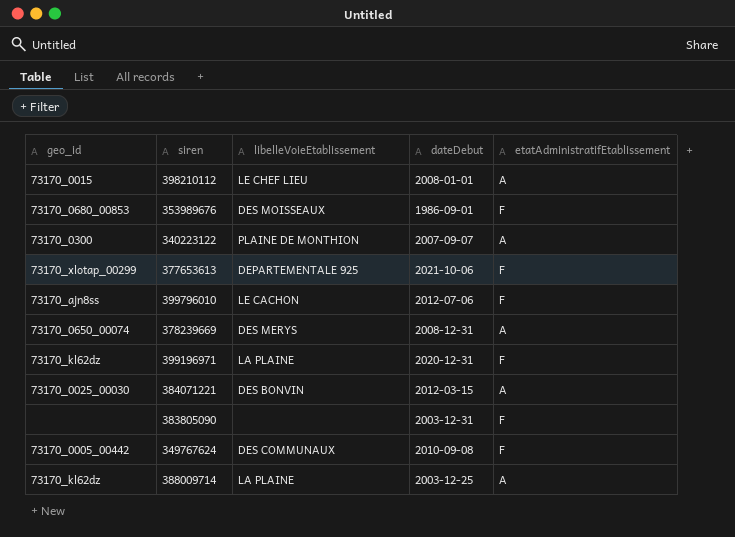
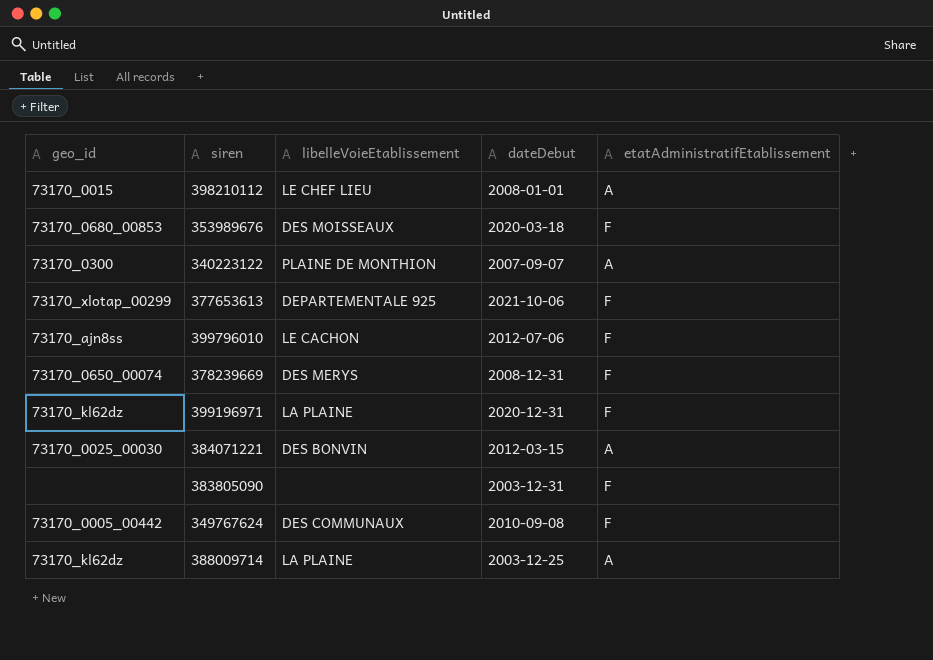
353989676 | dateDebut: 1986-09-01 -> 2020-03-18
378239669 | etatAdministratifEtablissement: A -> F

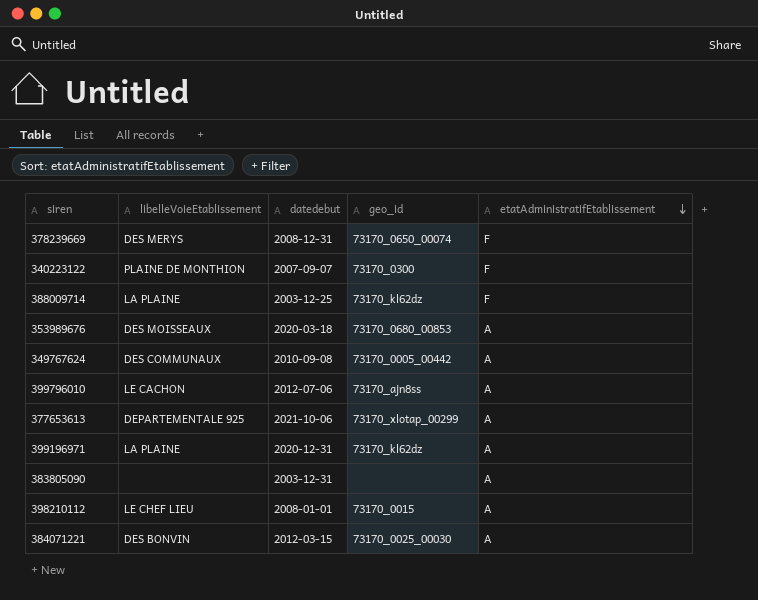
row order: none -> etatAdministratifEtablissement descending
column name: dateDebut -> datedebut
column geo_id | position: 1 -> 4
340223122 | etatAdministratifEtablissement: A -> F
388009714 | etatAdministratifEtablissement: A -> F
353989676 | etatAdministratifEtablissement: F -> A
349767624 | etatAdministratifEtablissement: F -> A
399796010 | etatAdministratifEtablissement: F -> A
377653613 | etatAdministratifEtablissement: F -> A
399196971 | etatAdministratifEtablissement: F -> A
383805090 | etatAdministratifEtablissement: F -> A

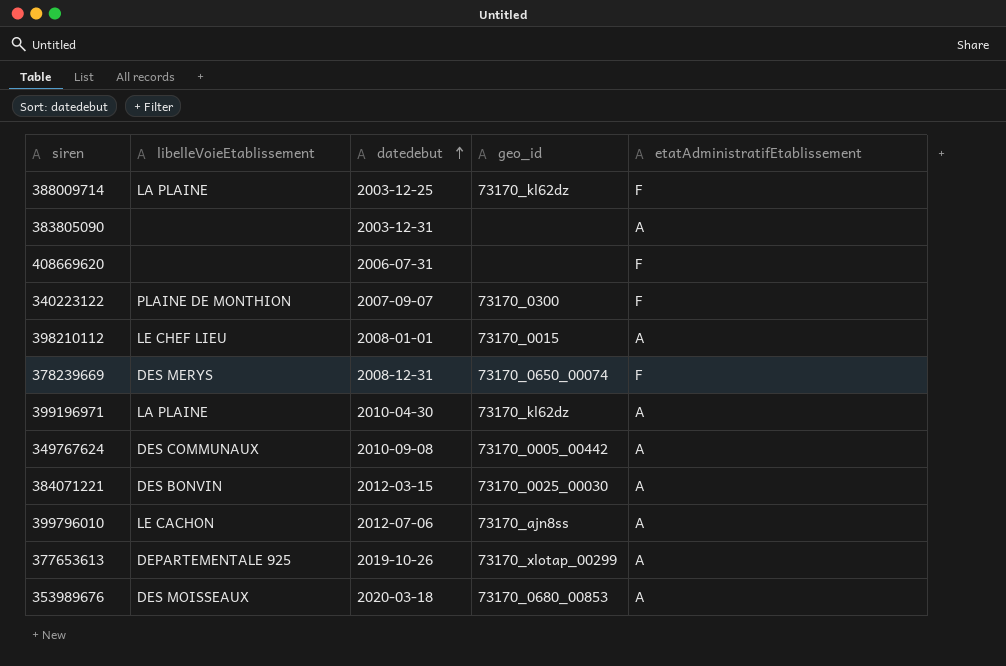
row order: etatAdministratifEtablissement descending -> datedebut ascending
row 408669620: none -> none | 2006-07-31 | none | F
399196971 | datedebut: 2020-12-31 -> 2010-04-30
377653613 | datedebut: 2021-10-06 -> 2019-10-26

